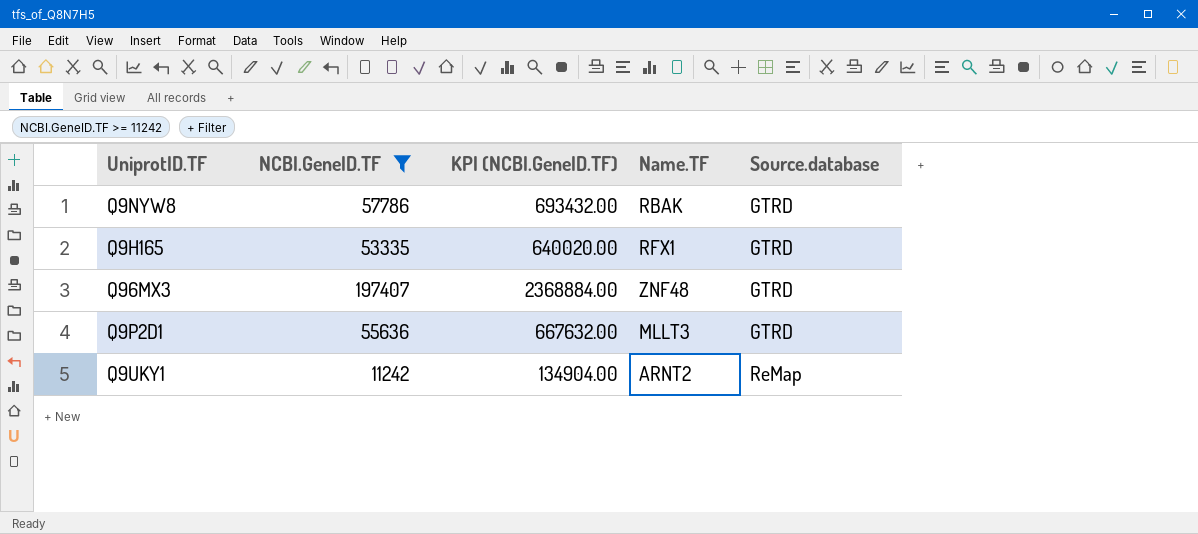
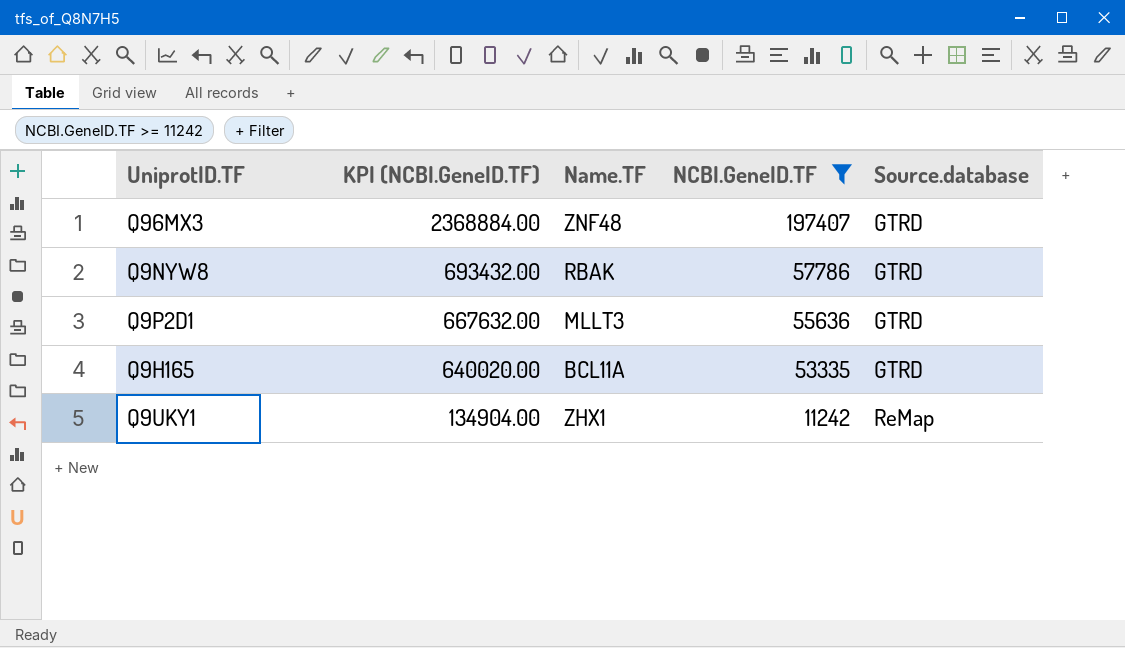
row order: Source.database ascending -> KPI (NCBI.GeneID.TF) descending
column NCBI.GeneID.TF | position: 2 -> 4
Q9H165 | Name.TF: RFX1 -> BCL11A
Q9UKY1 | Name.TF: ARNT2 -> ZHX1

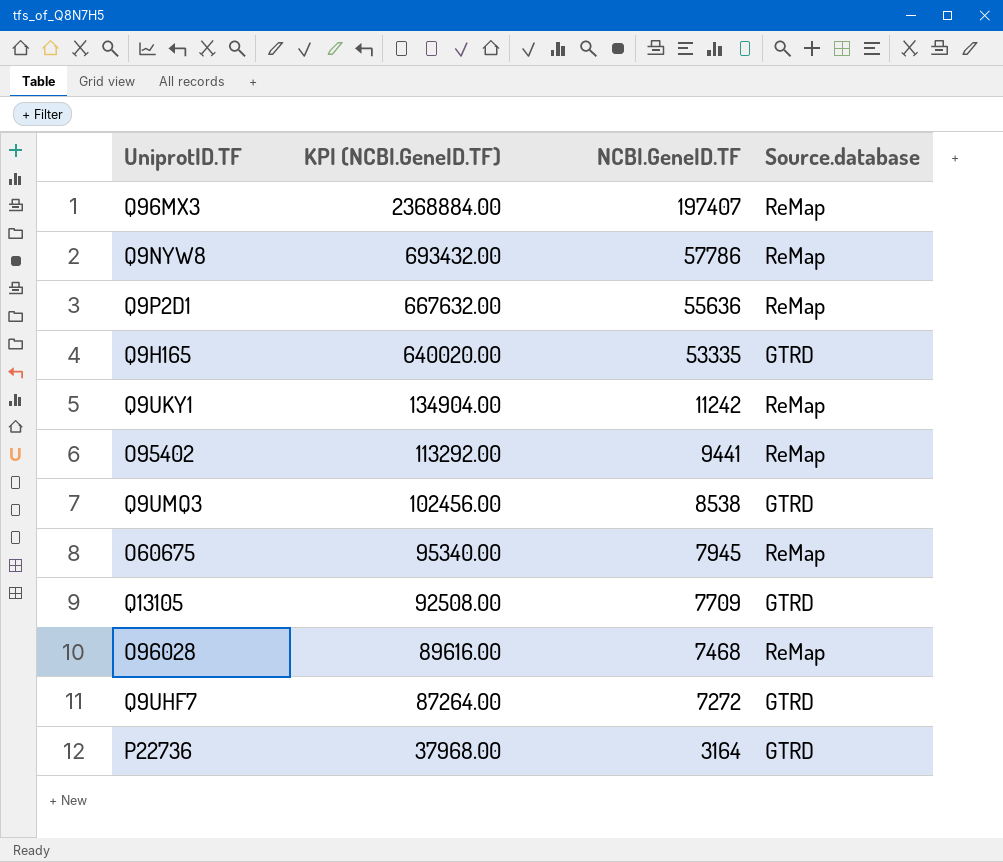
filter: NCBI.GeneID.TF >= 11242 -> none
column Name.TF | position: 3 -> none
Q96MX3 | Source.database: GTRD -> ReMap
Q9NYW8 | Source.database: GTRD -> ReMap
Q9P2D1 | Source.database: GTRD -> ReMap

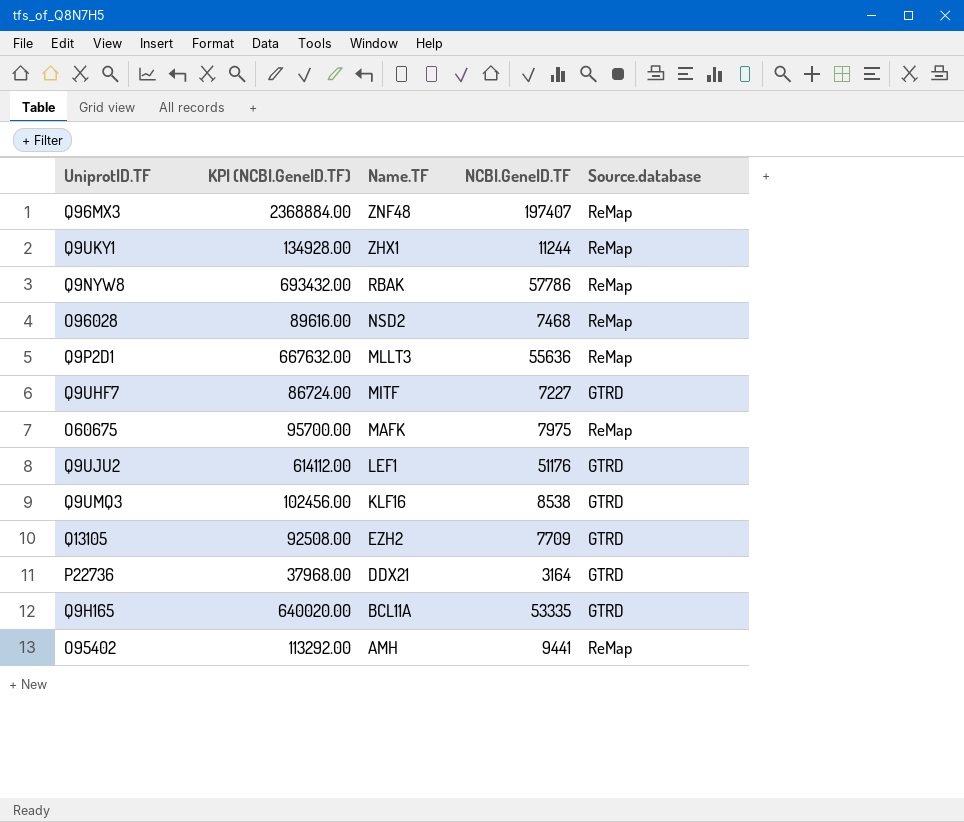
row order: KPI (NCBI.GeneID.TF) descending -> Name.TF descending
column Name.TF | position: none -> 3
Q9UKY1 | KPI (NCBI.GeneID.TF): 134904.00 -> 134928.00
Q9UKY1 | NCBI.GeneID.TF: 11242 -> 11244
Q9UHF7 | KPI (NCBI.GeneID.TF): 87264.00 -> 86724.00
Q9UHF7 | NCBI.GeneID.TF: 7272 -> 7227
O60675 | KPI (NCBI.GeneID.TF): 95340.00 -> 95700.00
O60675 | NCBI.GeneID.TF: 7945 -> 7975
row Q9UJU2: none -> 614112.00 | LEF1 | 51176 | GTRD

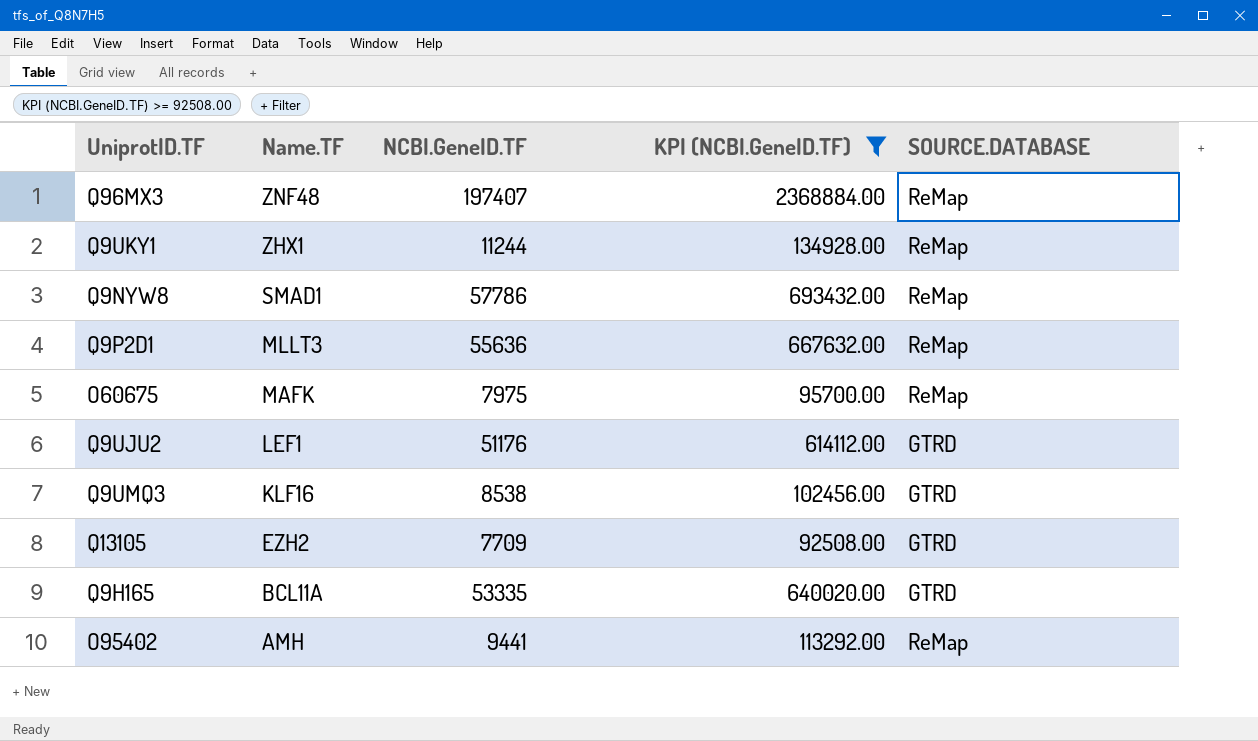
filter: none -> KPI (NCBI.GeneID.TF) >= 92508.00
column KPI (NCBI.GeneID.TF) | position: 2 -> 4
column name: Source.database -> SOURCE.DATABASE
Q9NYW8 | Name.TF: RBAK -> SMAD1

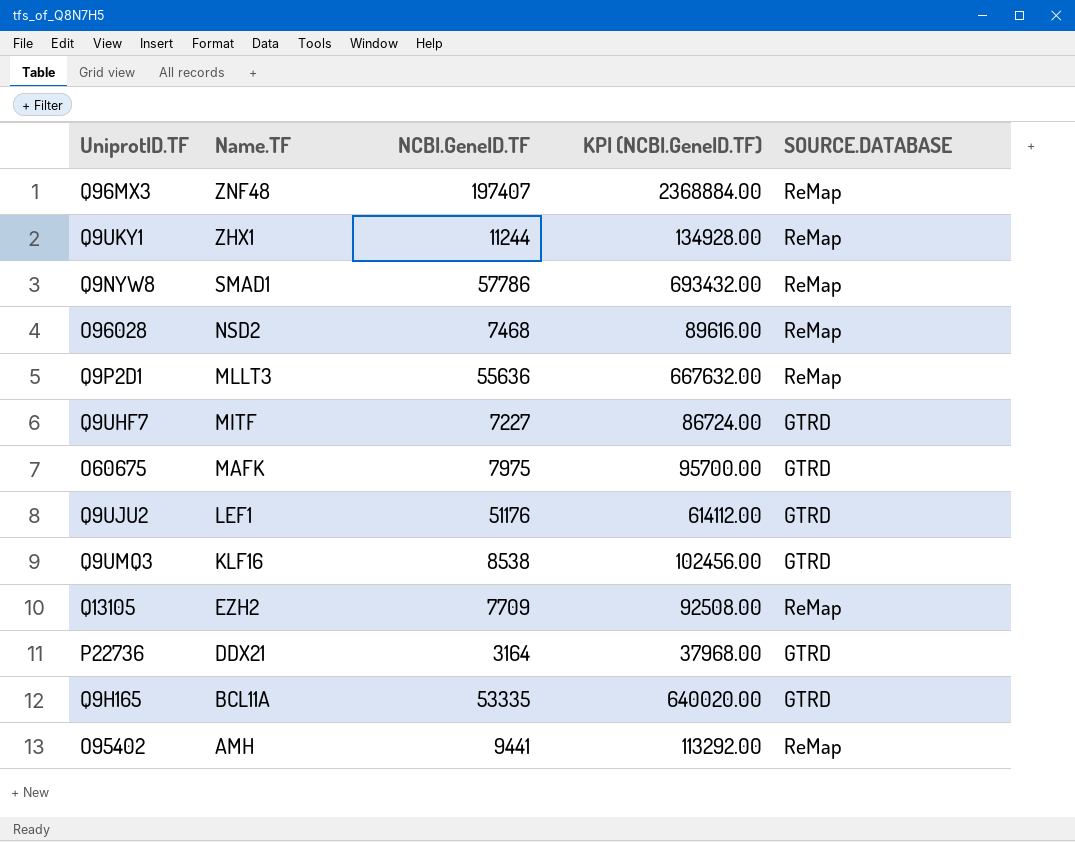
filter: KPI (NCBI.GeneID.TF) >= 92508.00 -> none
O60675 | SOURCE.DATABASE: ReMap -> GTRD
Q13105 | SOURCE.DATABASE: GTRD -> ReMap

